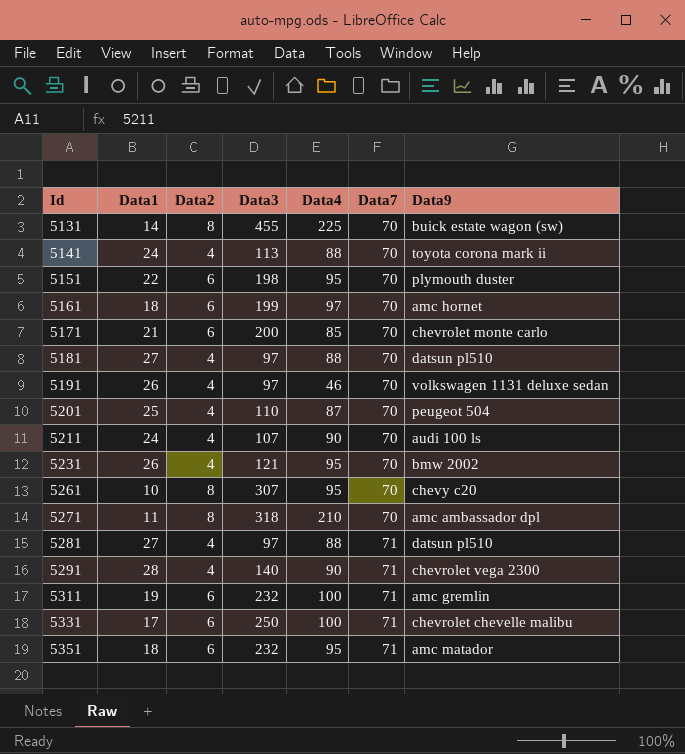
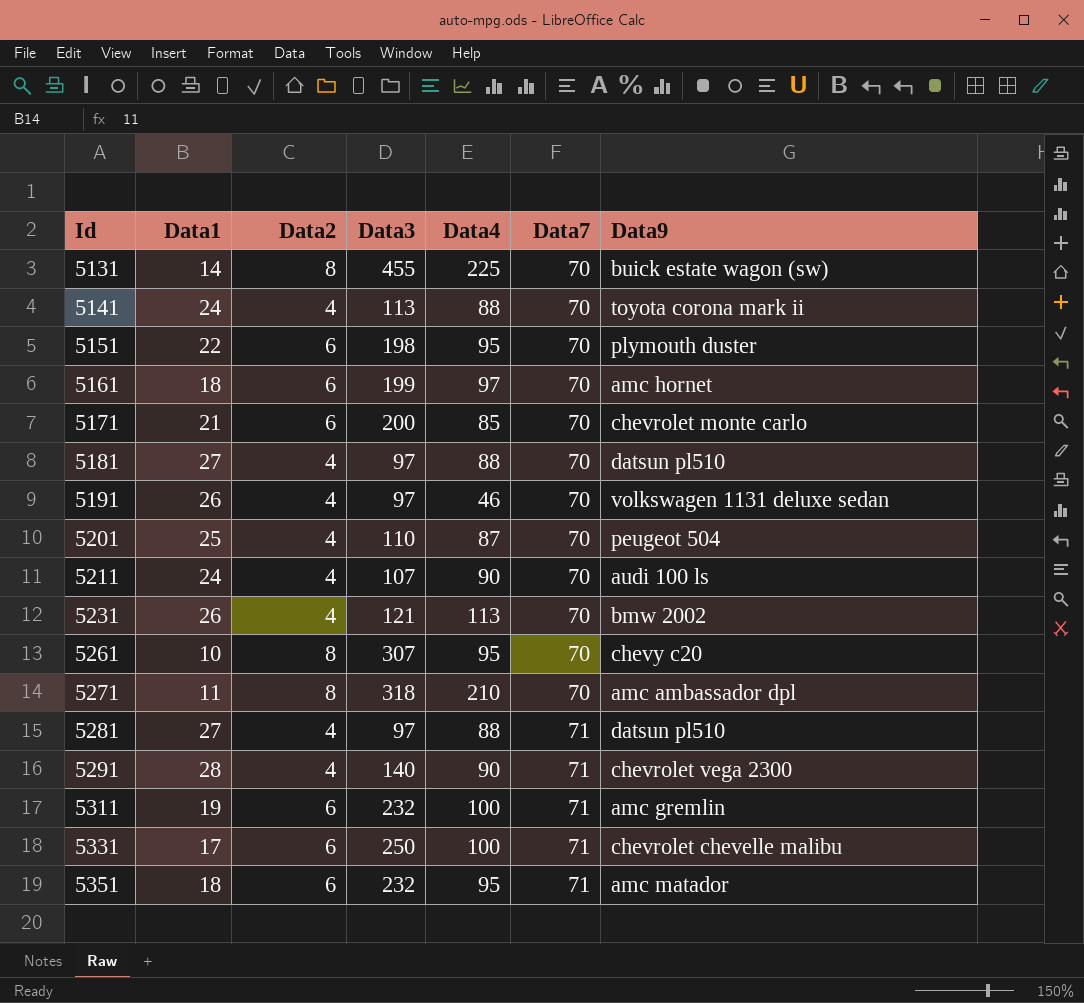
5231 | Data4: 95 -> 113

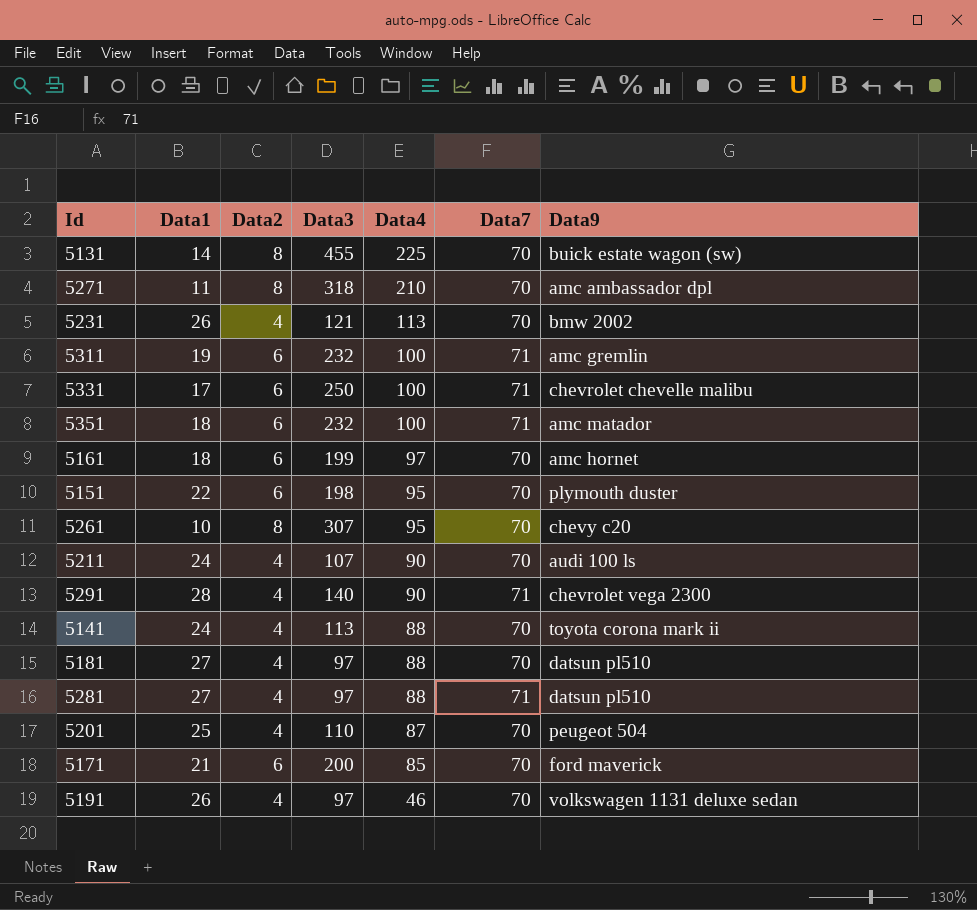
row order: Id ascending -> Data4 descending
5351 | Data4: 95 -> 100
5171 | Data9: chevrolet monte carlo -> ford maverick

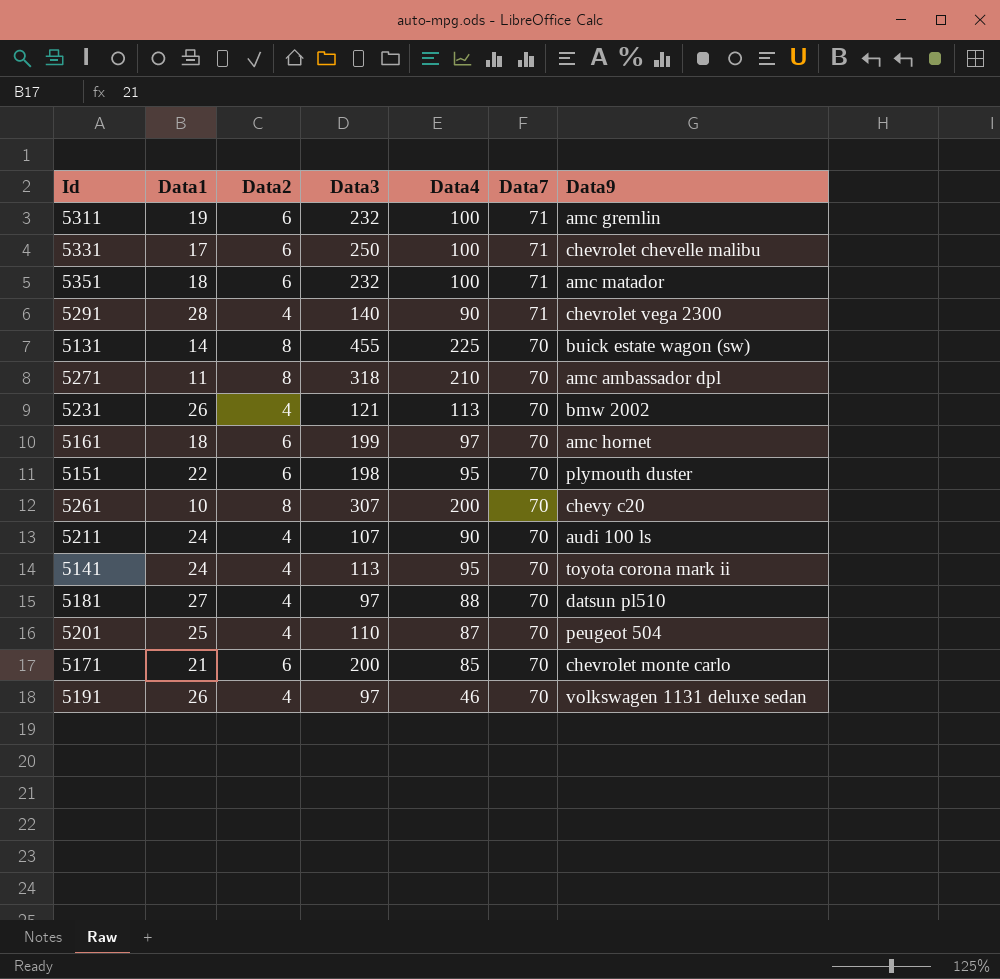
row order: Data4 descending -> Data7 descending
row 5281: 27 | 4 | 97 | 88 | 71 | datsun pl510 -> none
5261 | Data4: 95 -> 200
5141 | Data4: 88 -> 95
5171 | Data9: ford maverick -> chevrolet monte carlo

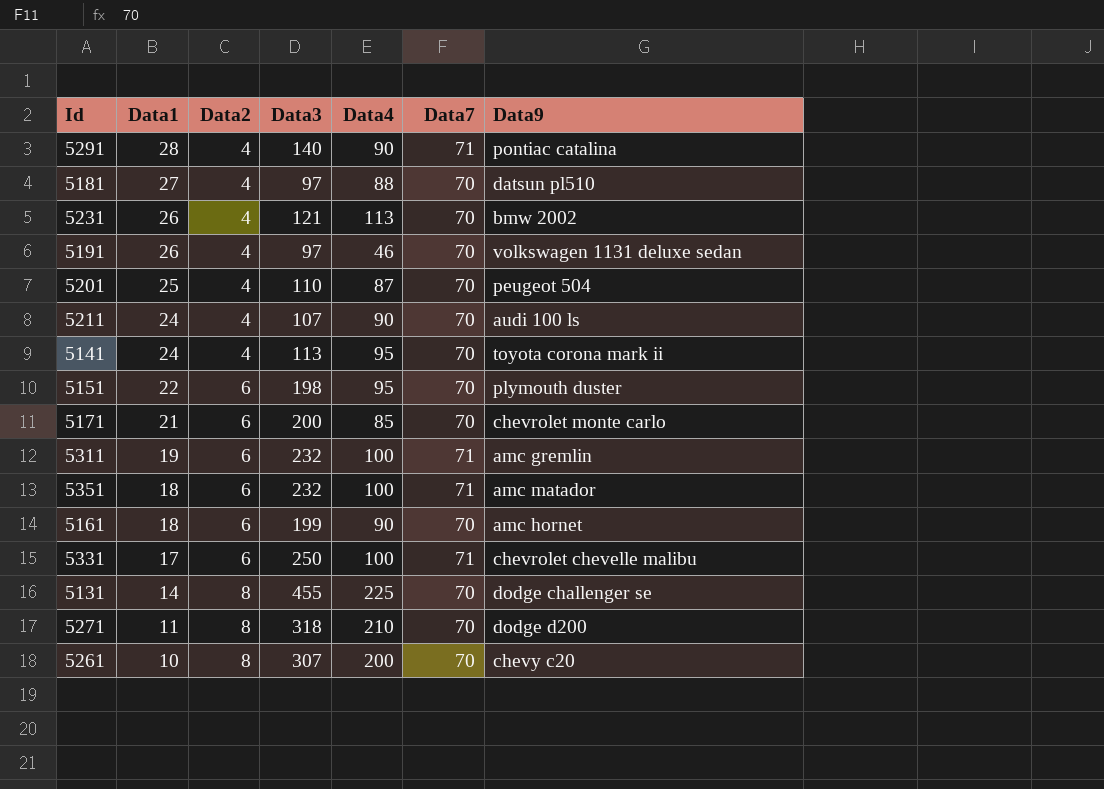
row order: Data7 descending -> Data1 descending
5291 | Data9: chevrolet vega 2300 -> pontiac catalina
5161 | Data4: 97 -> 90
5131 | Data9: buick estate wagon (sw) -> dodge challenger se
5271 | Data9: amc ambassador dpl -> dodge d200

